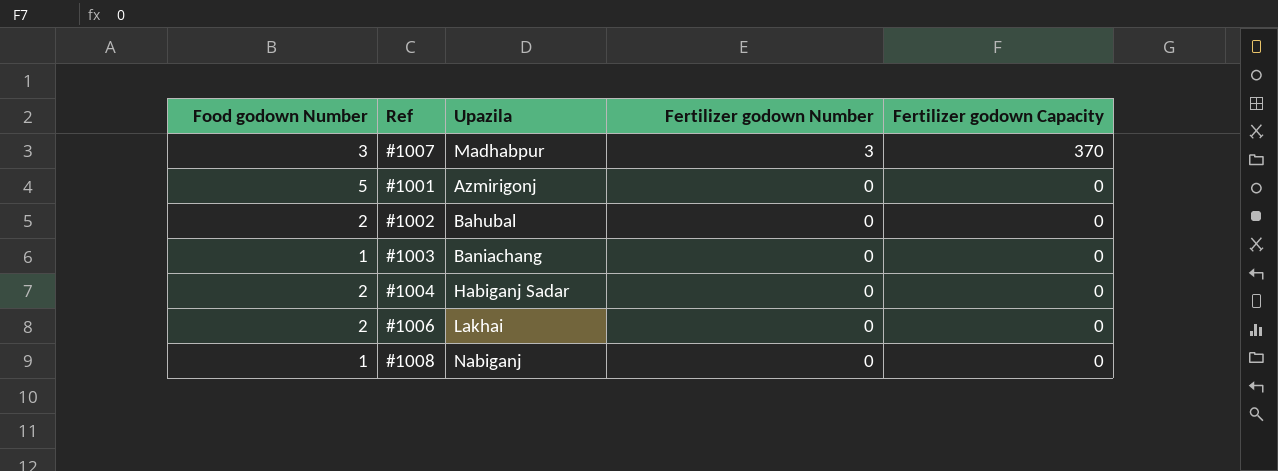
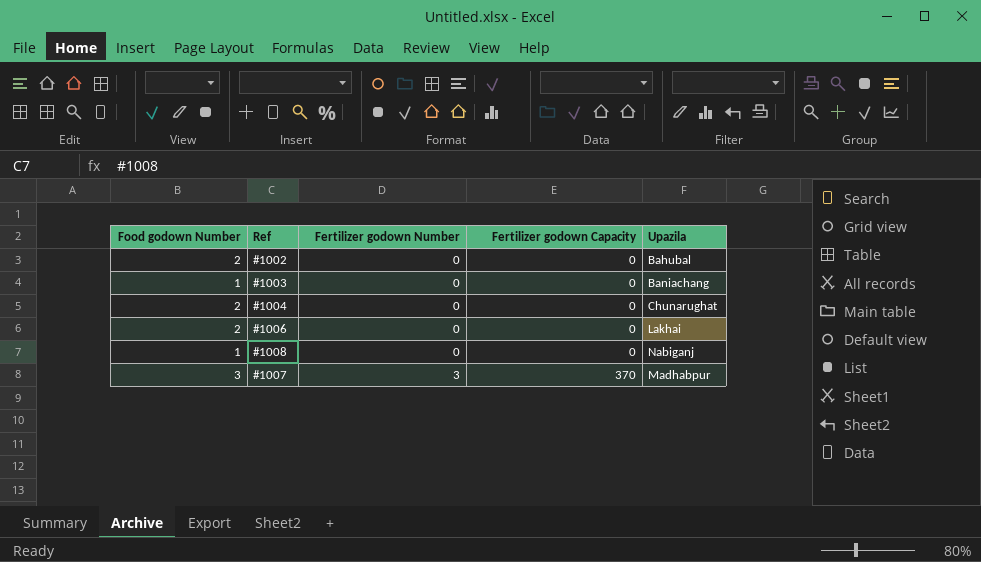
row order: Fertilizer godown Number descending -> Fertilizer godown Number ascending
column Upazila | position: 3 -> 5
row #1001: 5 | Azmirigonj | 0 | 0 -> none
#1004 | Upazila: Habiganj Sadar -> Chunarughat

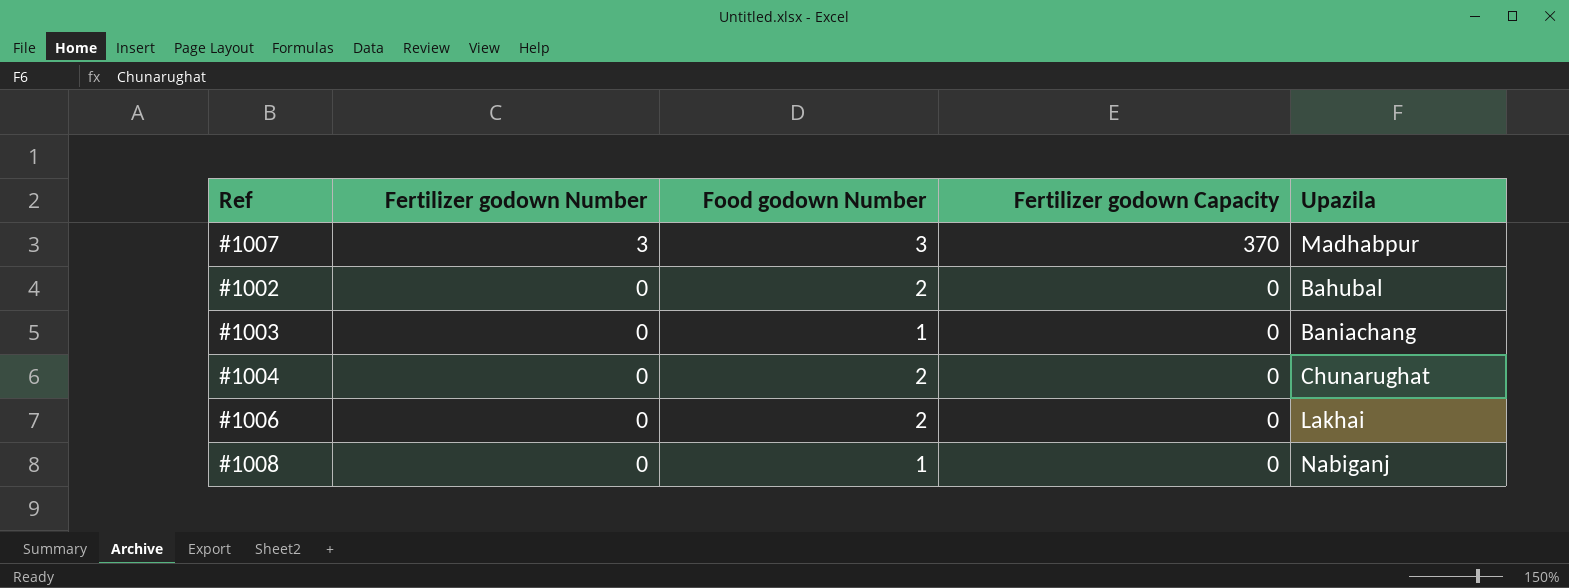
row order: Fertilizer godown Number ascending -> Fertilizer godown Number descending
column Food godown Number | position: 1 -> 3

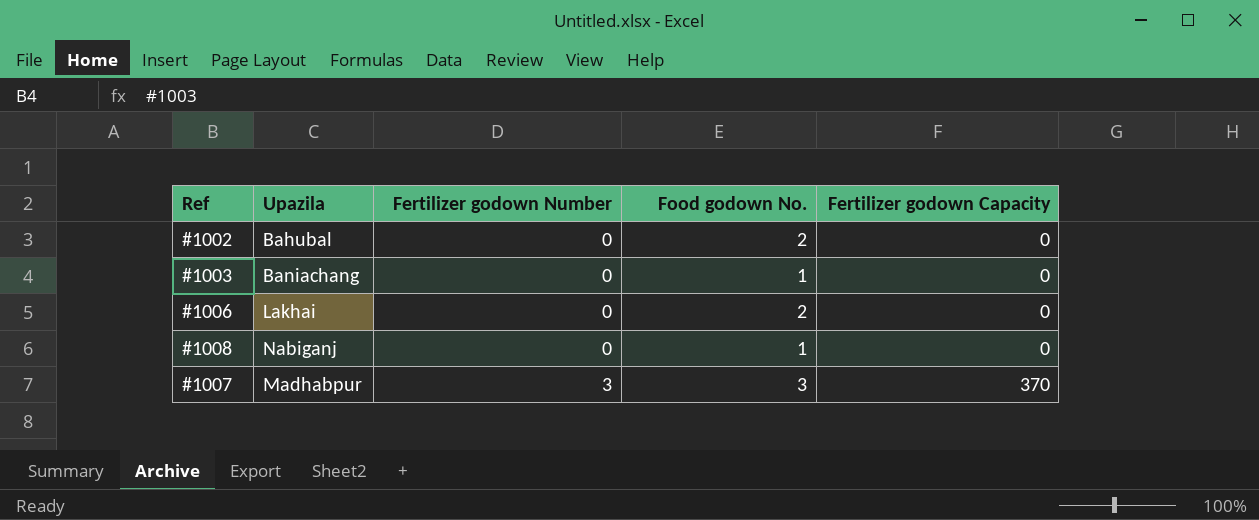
row order: Fertilizer godown Number descending -> Fertilizer godown Number ascending
column Upazila | position: 5 -> 2
column name: Food godown Number -> Food godown No.
row #1004: 0 | 2 | 0 | Chunarughat -> none

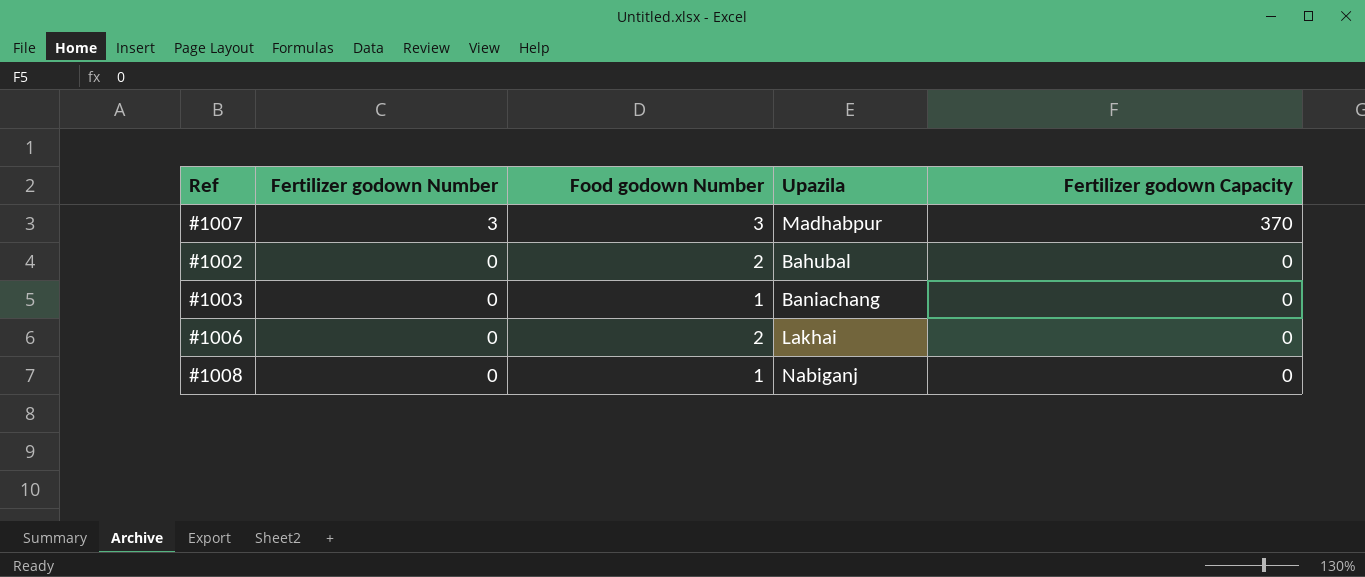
row order: Fertilizer godown Number ascending -> Fertilizer godown Number descending
column name: Food godown No. -> Food godown Number
column Upazila | position: 2 -> 4

